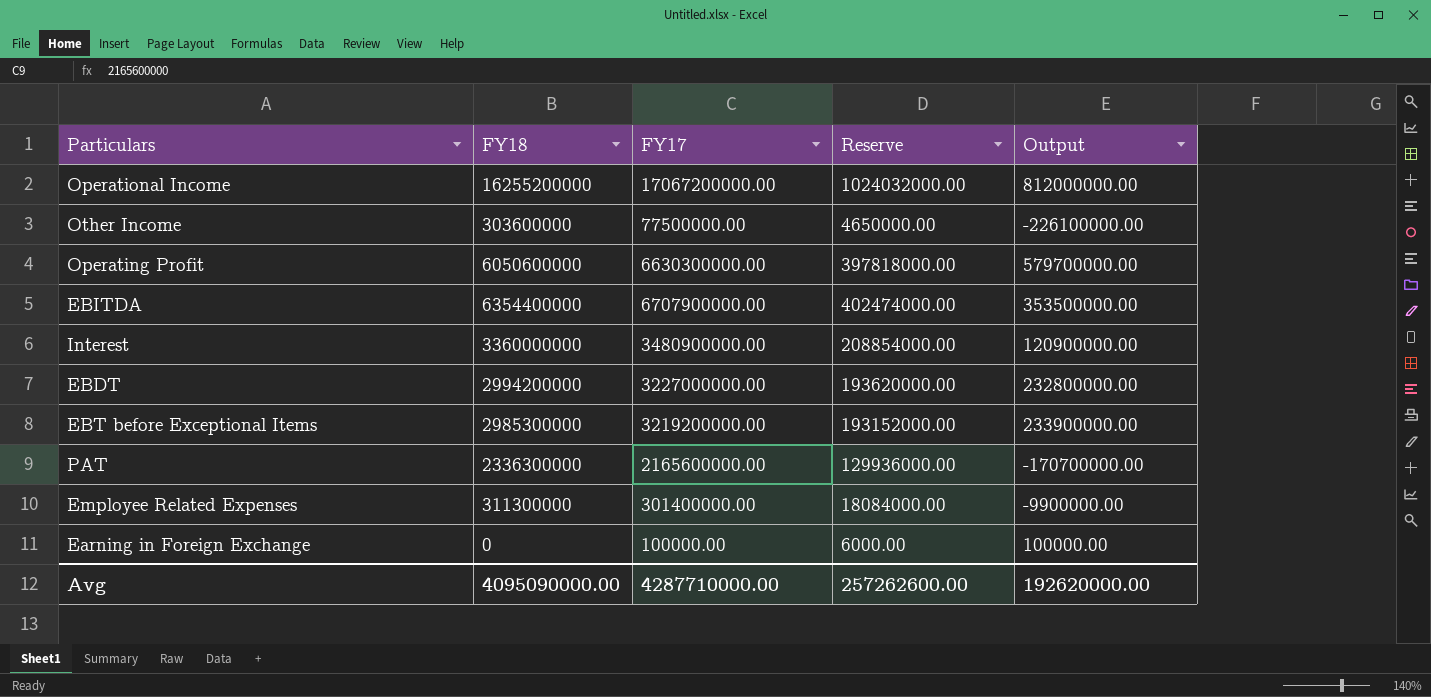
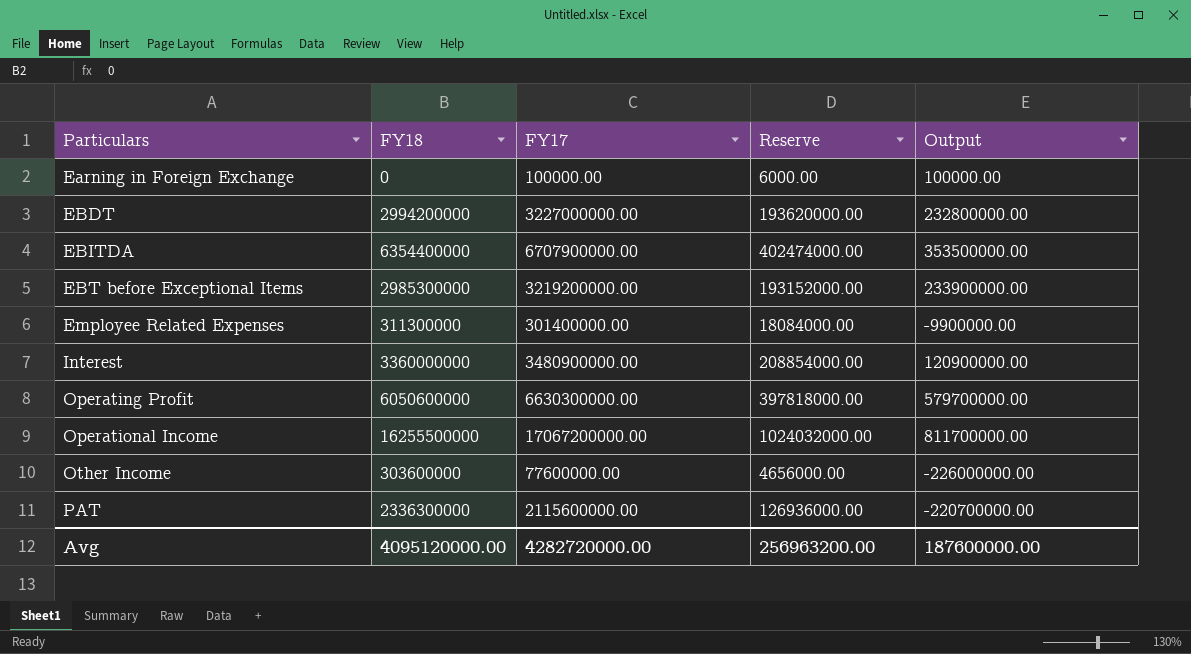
row order: none -> Particulars ascending
Operational Income | FY18: 16255200000 -> 16255500000
Operational Income | Output: 812000000.00 -> 811700000.00
Other Income | FY17: 77500000.00 -> 77600000.00
Other Income | Reserve: 4650000.00 -> 4656000.00
Other Income | Output: -226100000.00 -> -226000000.00
PAT | FY17: 2165600000.00 -> 2115600000.00
PAT | Reserve: 129936000.00 -> 126936000.00
PAT | Output: -170700000.00 -> -220700000.00
Avg | FY18: 4095090000.00 -> 4095120000.00
Avg | FY17: 4287710000.00 -> 4282720000.00
Avg | Reserve: 257262600.00 -> 256963200.00
Avg | Output: 192620000.00 -> 187600000.00

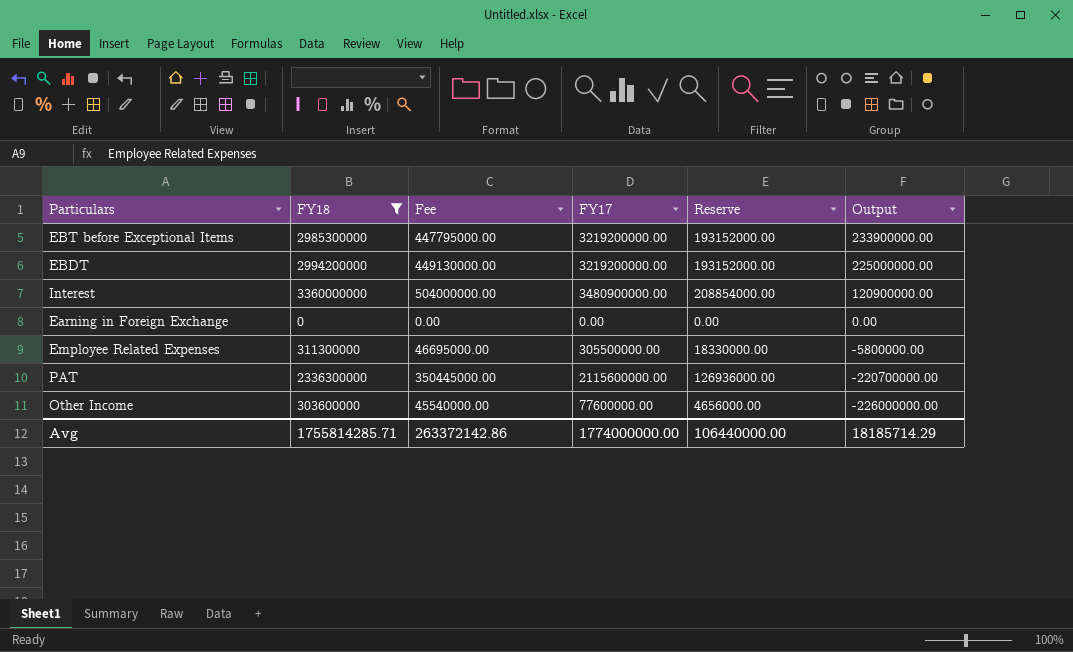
filter: none -> FY18 <= 3360000000
row order: Particulars ascending -> Output descending
column Fee | formula: none -> [FY18] * 0.15
EBDT | FY17: 3227000000.00 -> 3219200000.00
EBDT | Reserve: 193620000.00 -> 193152000.00
EBDT | Output: 232800000.00 -> 225000000.00
Earning in Foreign Exchange | FY17: 100000.00 -> 0.00
Earning in Foreign Exchange | Reserve: 6000.00 -> 0.00
Earning in Foreign Exchange | Output: 100000.00 -> 0.00
Employee Related Expenses | FY17: 301400000.00 -> 305500000.00
Employee Related Expenses | Reserve: 18084000.00 -> 18330000.00
Employee Related Expenses | Output: -9900000.00 -> -5800000.00
Avg | FY18: 4095120000.00 -> 1755814285.71
Avg | FY17: 4282720000.00 -> 1774000000.00
Avg | Reserve: 256963200.00 -> 106440000.00
Avg | Output: 187600000.00 -> 18185714.29

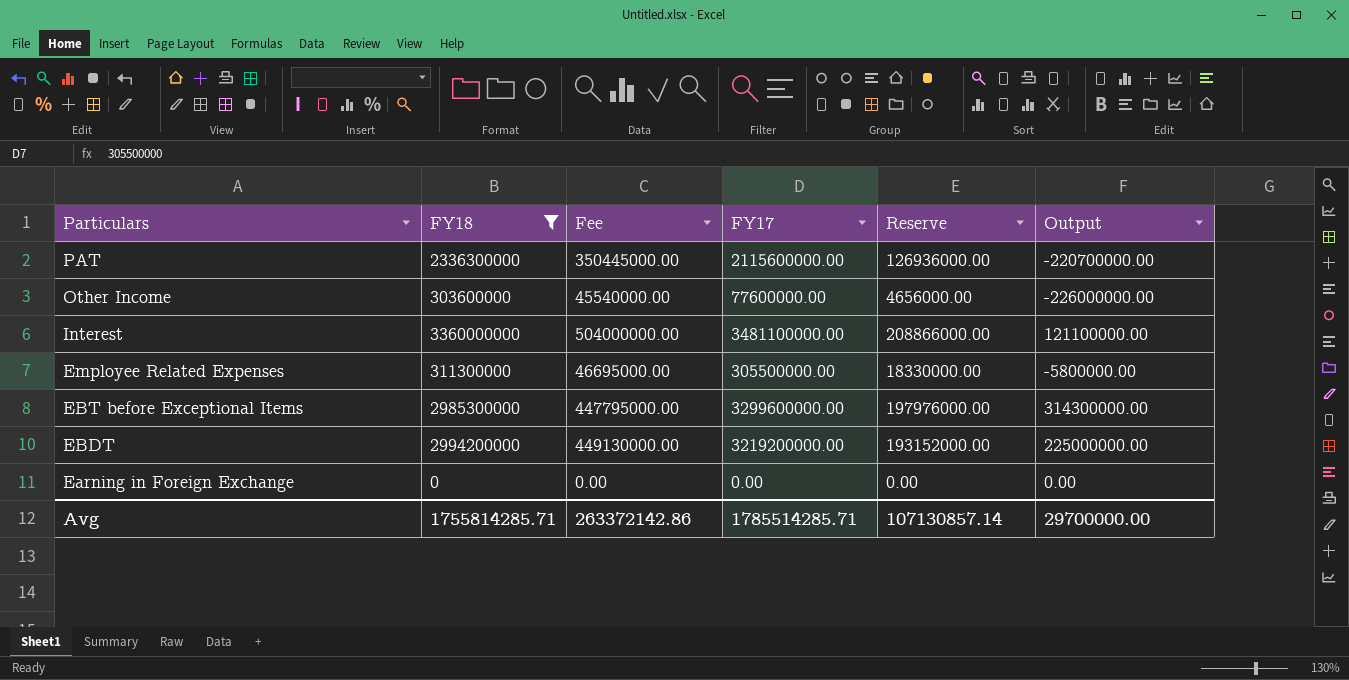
row order: Output descending -> Particulars descending
Interest | FY17: 3480900000.00 -> 3481100000.00
Interest | Reserve: 208854000.00 -> 208866000.00
Interest | Output: 120900000.00 -> 121100000.00
EBT before Exceptional Items | FY17: 3219200000.00 -> 3299600000.00
EBT before Exceptional Items | Reserve: 193152000.00 -> 197976000.00
EBT before Exceptional Items | Output: 233900000.00 -> 314300000.00
Avg | FY17: 1774000000.00 -> 1785514285.71
Avg | Reserve: 106440000.00 -> 107130857.14
Avg | Output: 18185714.29 -> 29700000.00

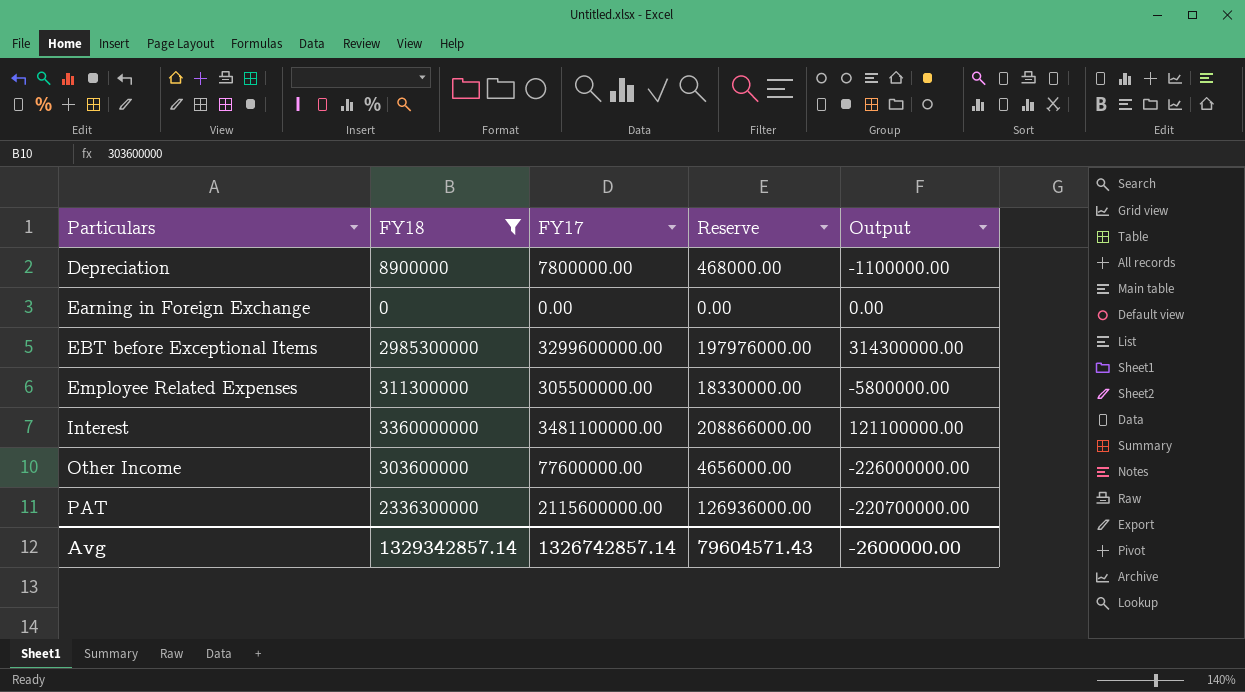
row order: Particulars descending -> Particulars ascending
column Fee | formula: [FY18] * 0.15 -> none
row EBDT: 2994200000 | 449130000.00 | 3219200000.00 | 193152000.00 | 225000000.00 -> none
row Depreciation: none -> 8900000 | 7800000.00 | 468000.00 | -1100000.00
Avg | FY18: 1755814285.71 -> 1329342857.14
Avg | FY17: 1785514285.71 -> 1326742857.14
Avg | Reserve: 107130857.14 -> 79604571.43
Avg | Output: 29700000.00 -> -2600000.00

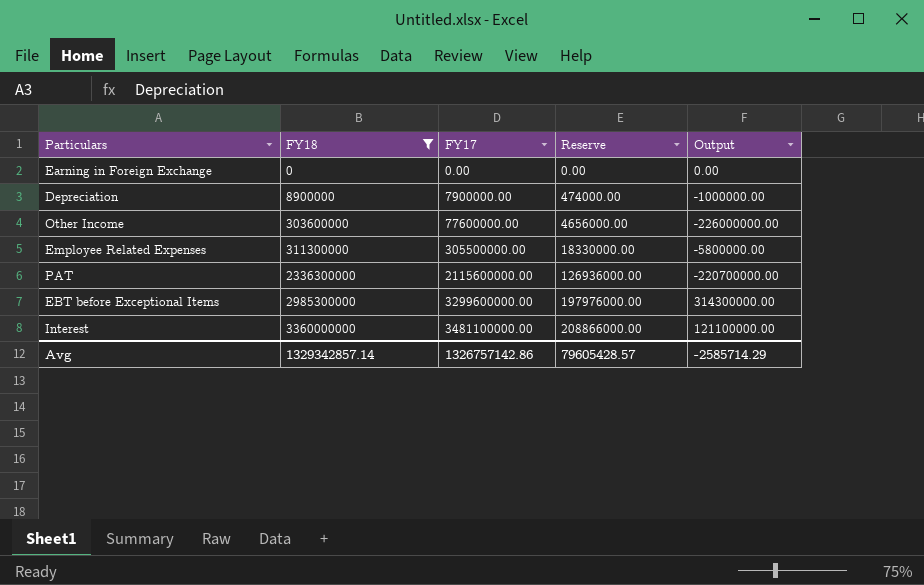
row order: Particulars ascending -> FY18 ascending
Depreciation | FY17: 7800000.00 -> 7900000.00
Depreciation | Reserve: 468000.00 -> 474000.00
Depreciation | Output: -1100000.00 -> -1000000.00
Avg | FY17: 1326742857.14 -> 1326757142.86
Avg | Reserve: 79604571.43 -> 79605428.57
Avg | Output: -2600000.00 -> -2585714.29

